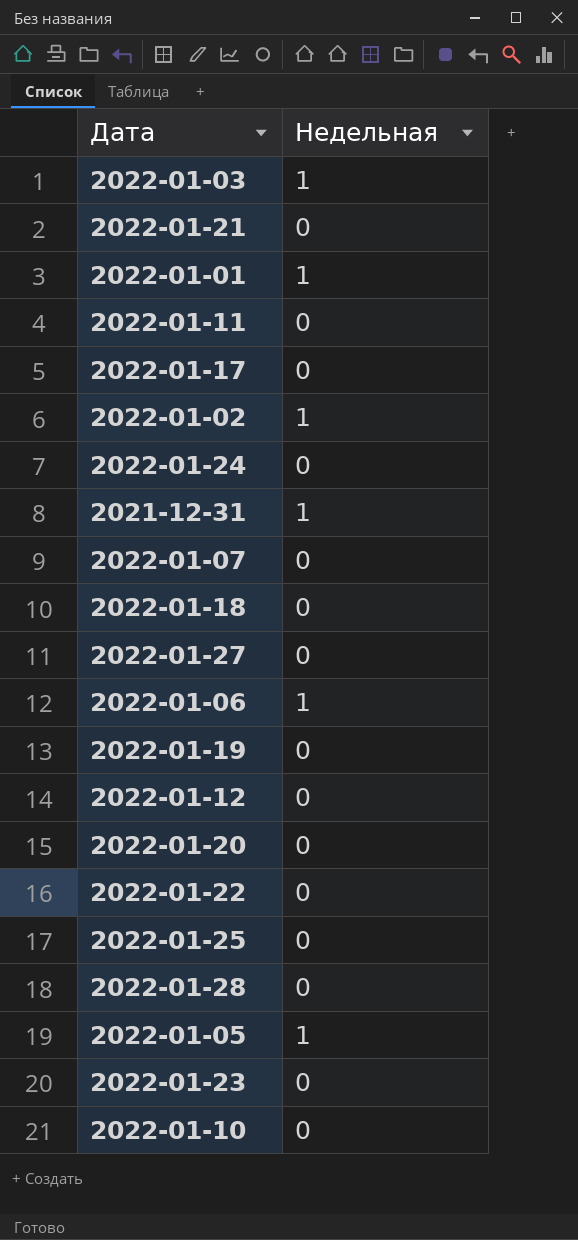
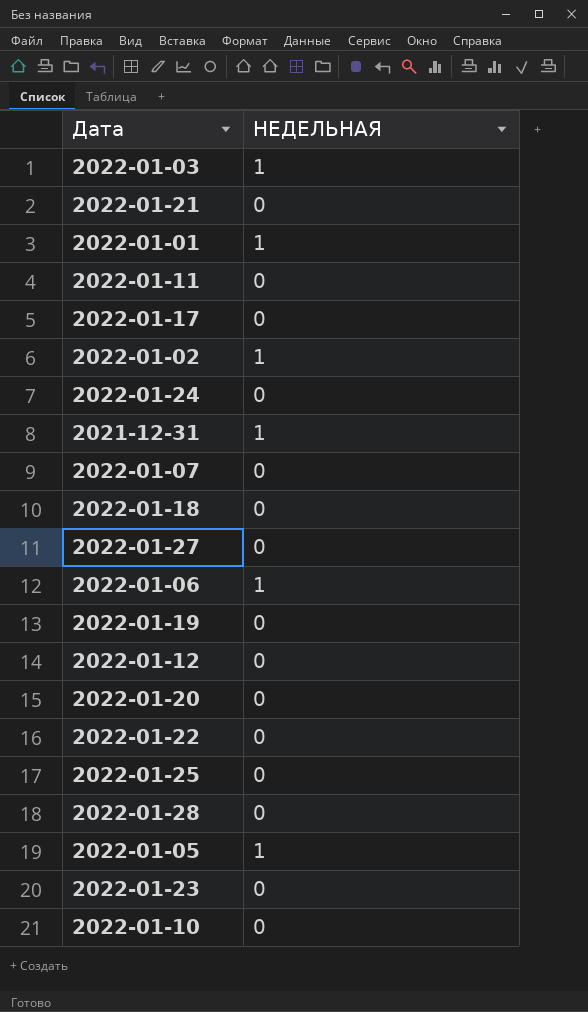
column name: Недельная -> НЕДЕЛЬНАЯ

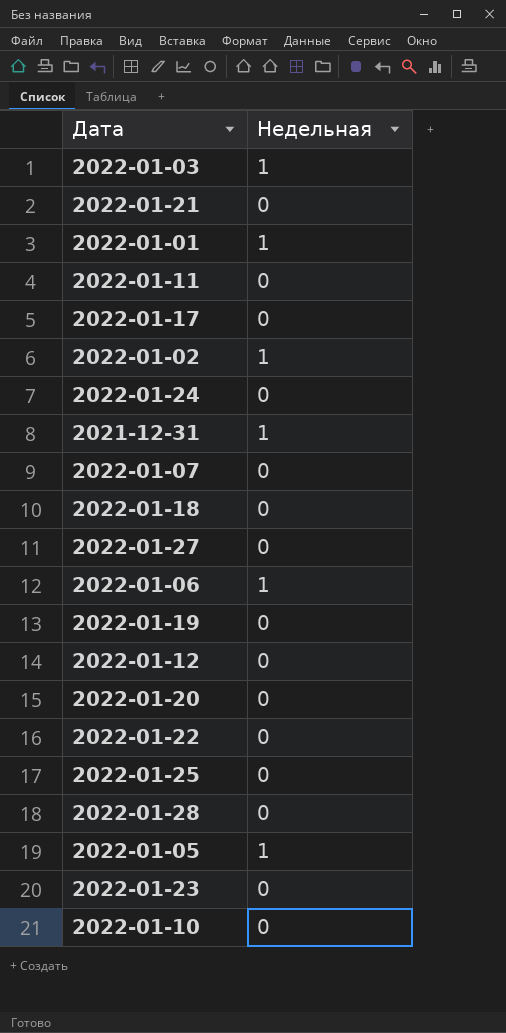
column name: НЕДЕЛЬНАЯ -> Недельная

